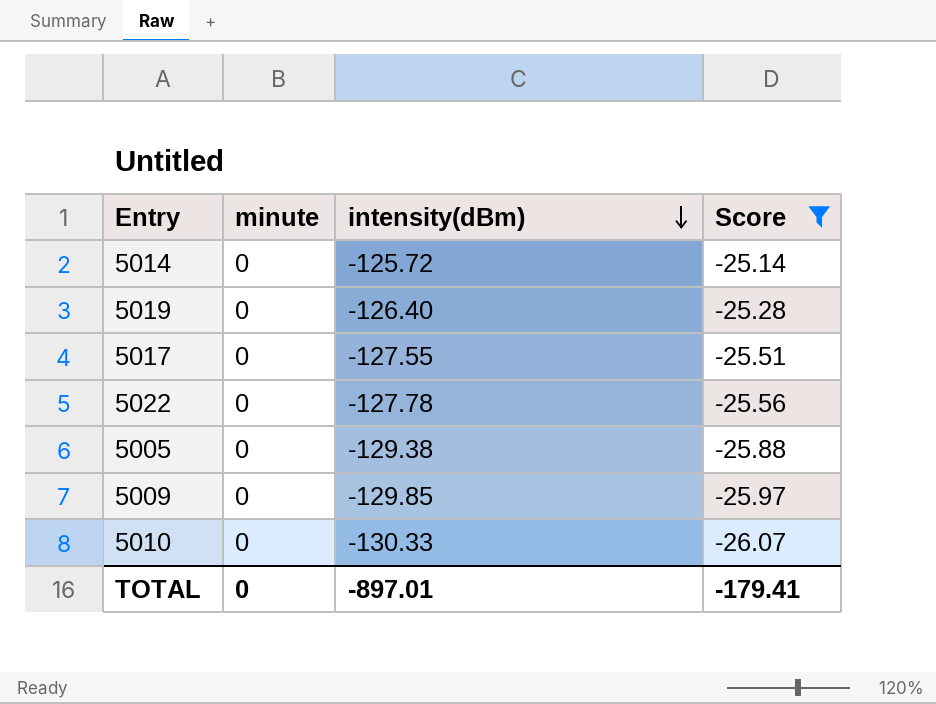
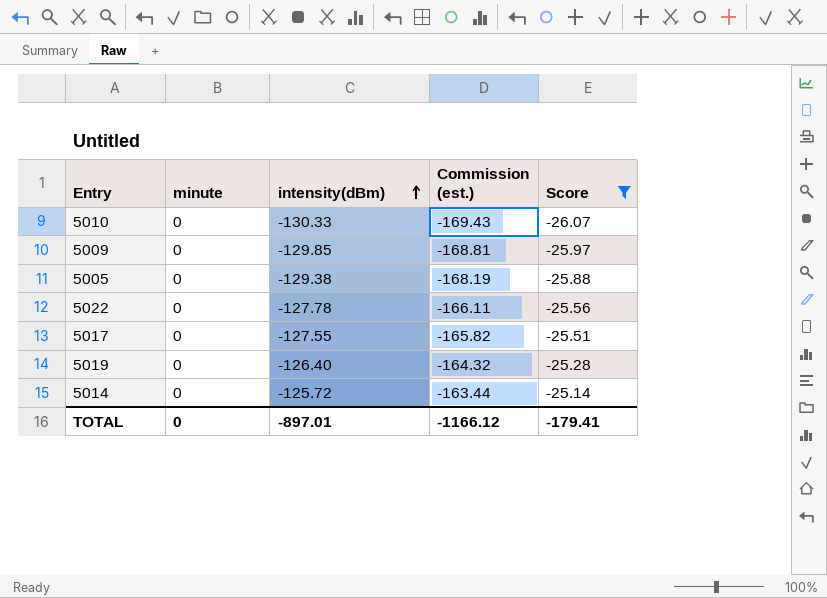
row order: intensity(dBm) descending -> intensity(dBm) ascending
column Commission (est.) | formula: none -> [intensity(dBm)] * 1.3

